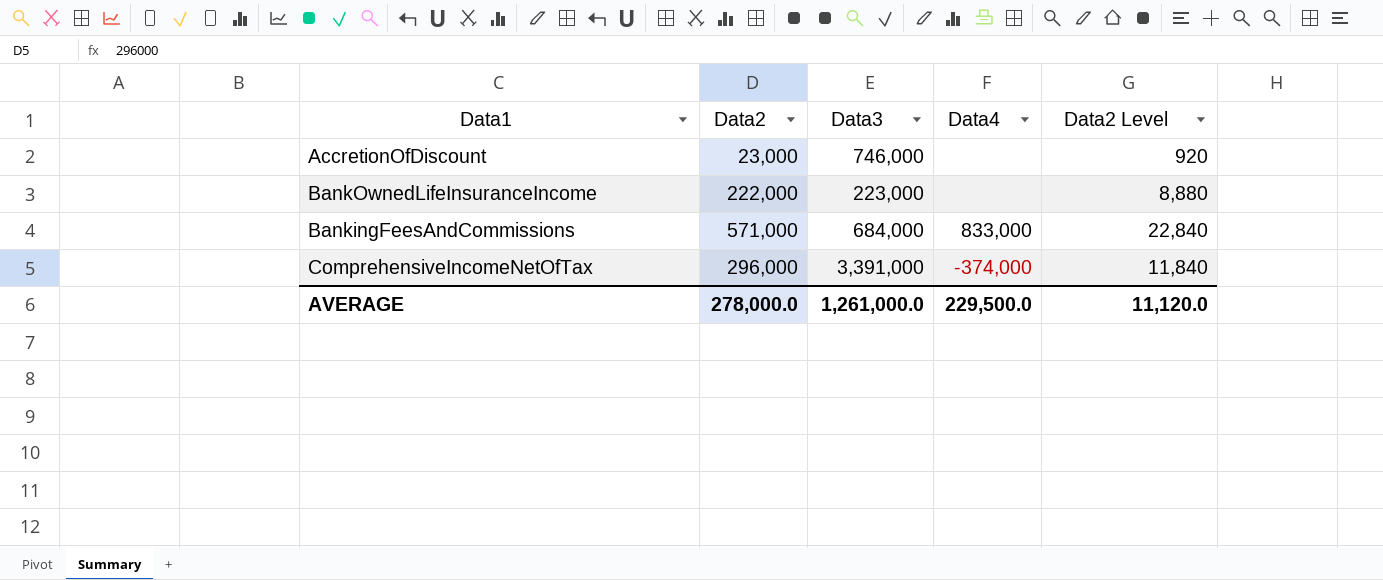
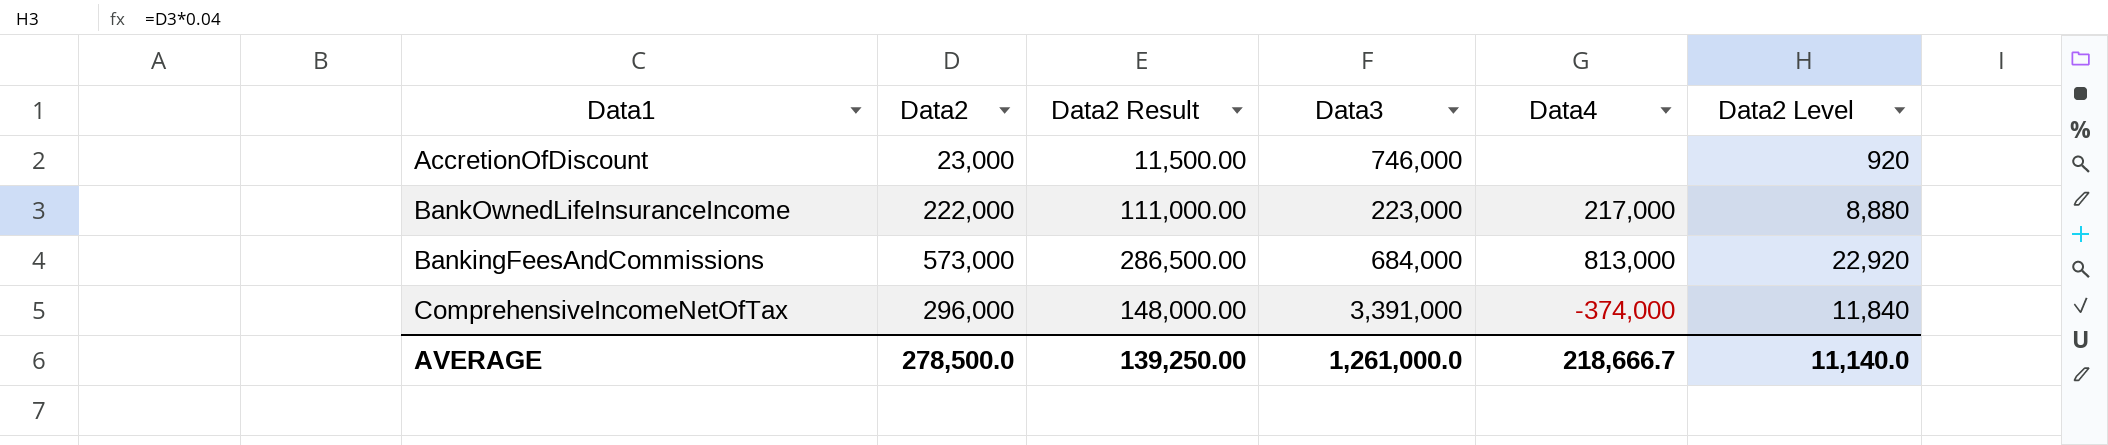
column Data2 Result | formula: none -> [Data2] * 0.5
BankOwnedLifeInsuranceIncome | Data4: none -> 217,000
BankingFeesAndCommissions | Data2: 571,000 -> 573,000
BankingFeesAndCommissions | Data4: 833,000 -> 813,000
BankingFeesAndCommissions | Data2 Level: 22,840 -> 22,920
AVERAGE | Data2: 278,000.0 -> 278,500.0
AVERAGE | Data4: 229,500.0 -> 218,666.7
AVERAGE | Data2 Level: 11,120.0 -> 11,140.0

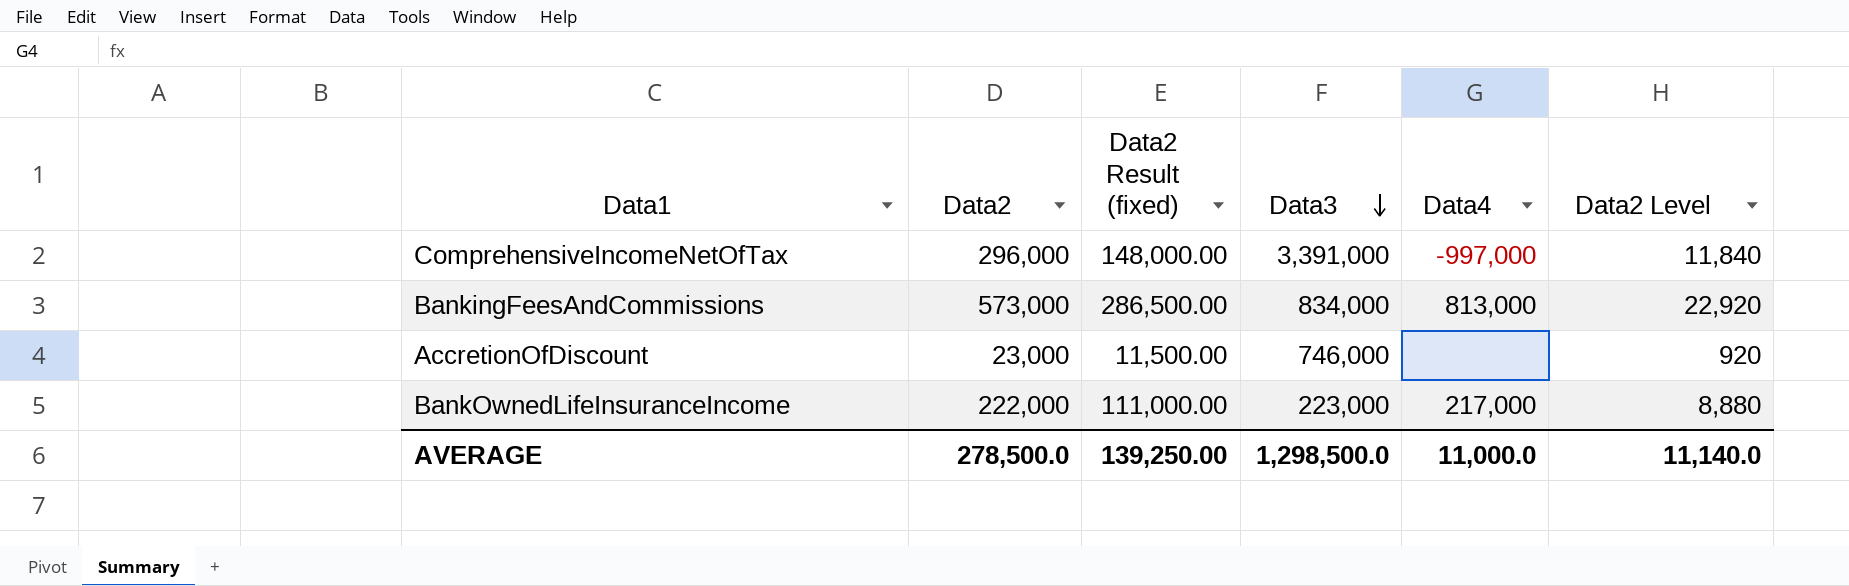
row order: none -> Data3 descending
column name: Data2 Result -> Data2 Result (fixed)
ComprehensiveIncomeNetOfTax | Data4: -374,000 -> -997,000
BankingFeesAndCommissions | Data3: 684,000 -> 834,000
AVERAGE | Data3: 1,261,000.0 -> 1,298,500.0
AVERAGE | Data4: 218,666.7 -> 11,000.0

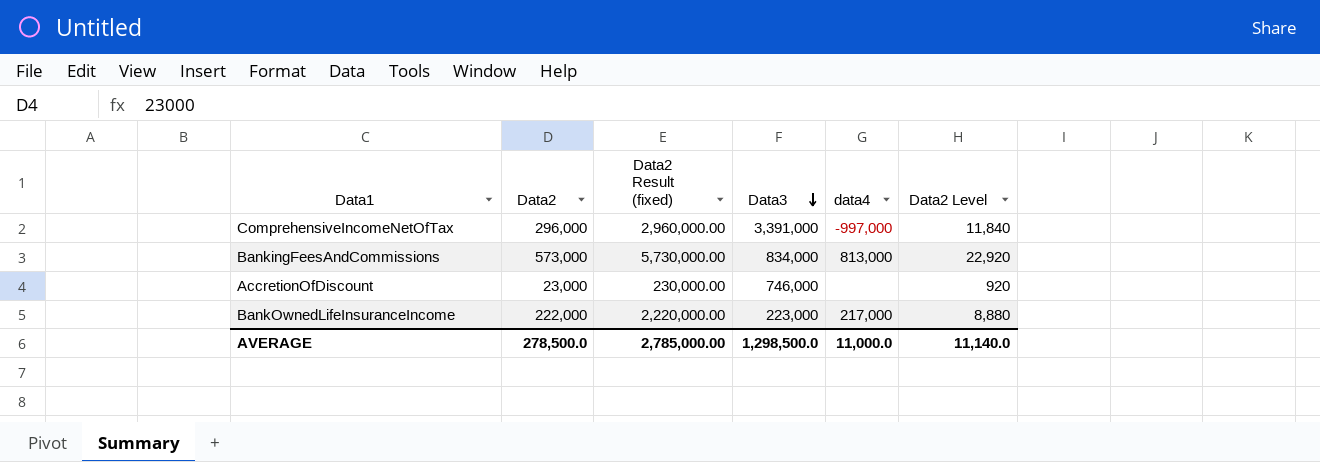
column Data2 Result (fixed) | formula: [Data2] * 0.5 -> [Data2] * 10
column name: Data4 -> data4
AVERAGE | Data2 Result (fixed): 139,250.00 -> 2,785,000.00

